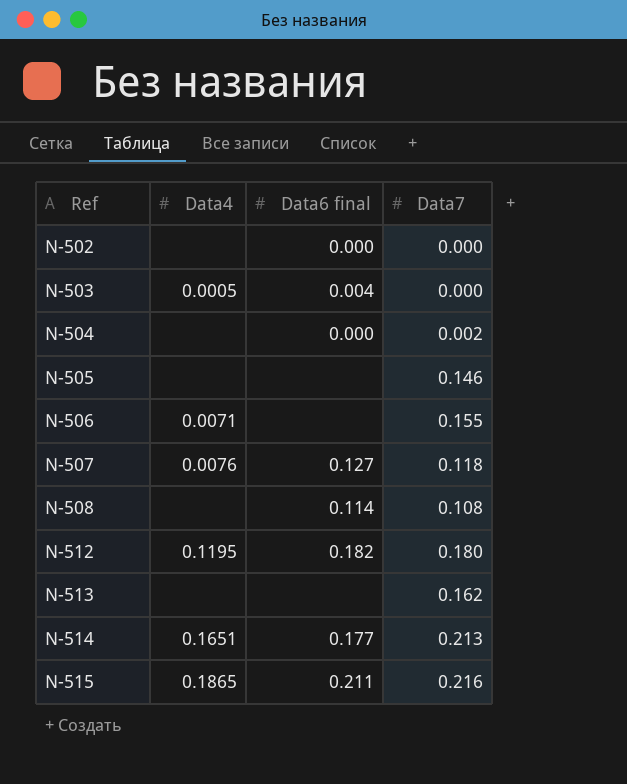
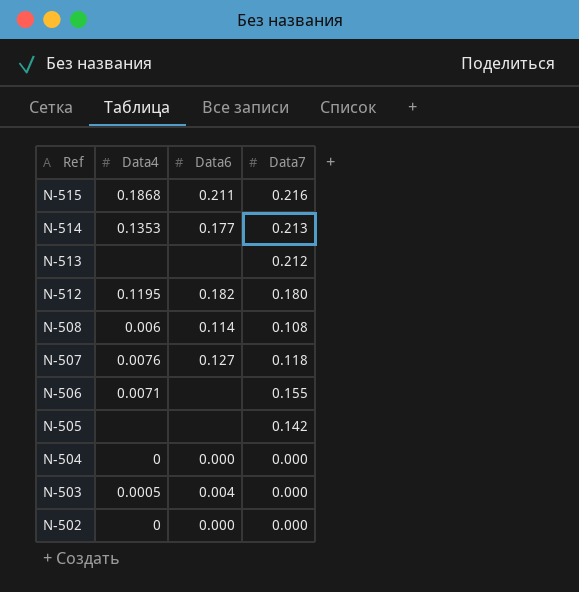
row order: Ref ascending -> Ref descending
column name: Data6 final -> Data6
N-515 | Data4: 0.1865 -> 0.1868
N-514 | Data4: 0.1651 -> 0.1353
N-513 | Data7: 0.162 -> 0.212
N-508 | Data4: none -> 0.006
N-505 | Data7: 0.146 -> 0.142
N-504 | Data4: none -> 0
N-504 | Data7: 0.002 -> 0.000
N-502 | Data4: none -> 0

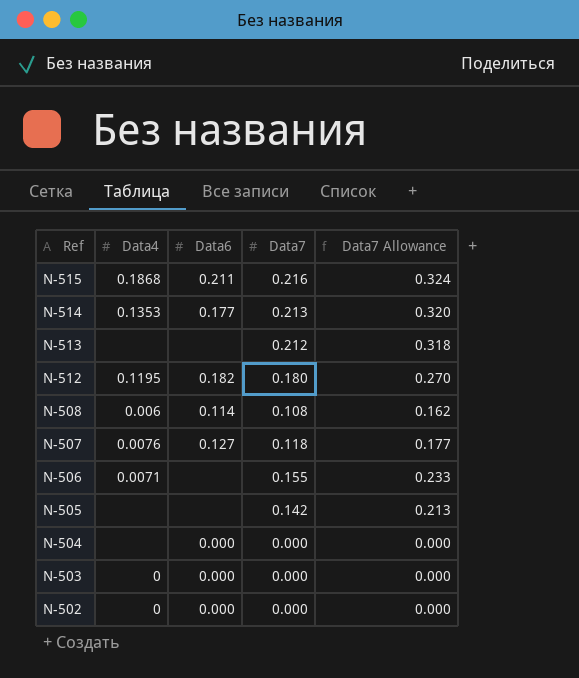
column Data7 Allowance | formula: none -> [Data7] * 1.5
N-504 | Data4: 0 -> none
N-503 | Data4: 0.0005 -> 0
N-503 | Data6: 0.004 -> 0.000

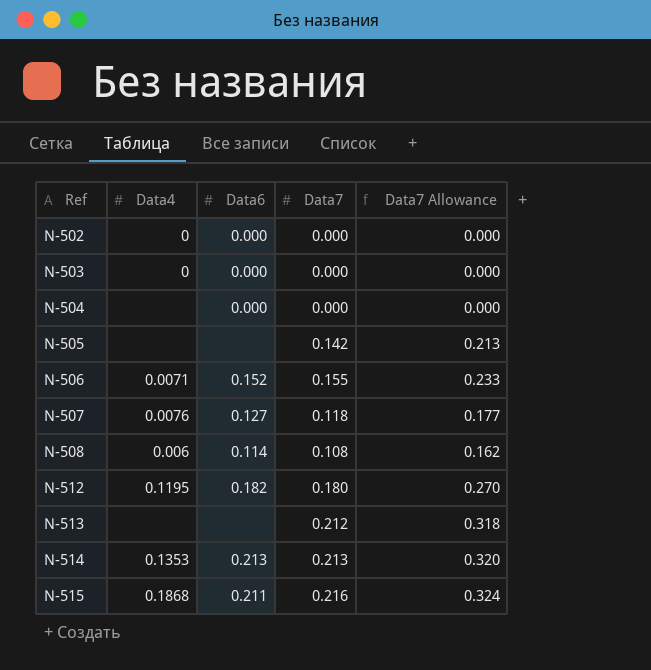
row order: Ref descending -> Ref ascending
N-506 | Data6: none -> 0.152
N-514 | Data6: 0.177 -> 0.213

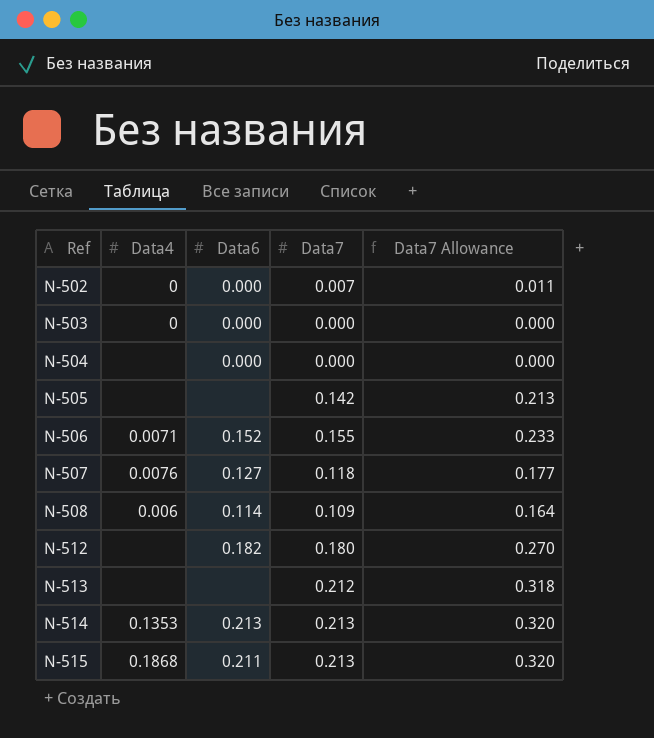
N-502 | Data7: 0.000 -> 0.007
N-502 | Data7 Allowance: 0.000 -> 0.011
N-508 | Data7: 0.108 -> 0.109
N-508 | Data7 Allowance: 0.162 -> 0.164
N-512 | Data4: 0.1195 -> none
N-515 | Data7: 0.216 -> 0.213
N-515 | Data7 Allowance: 0.324 -> 0.320

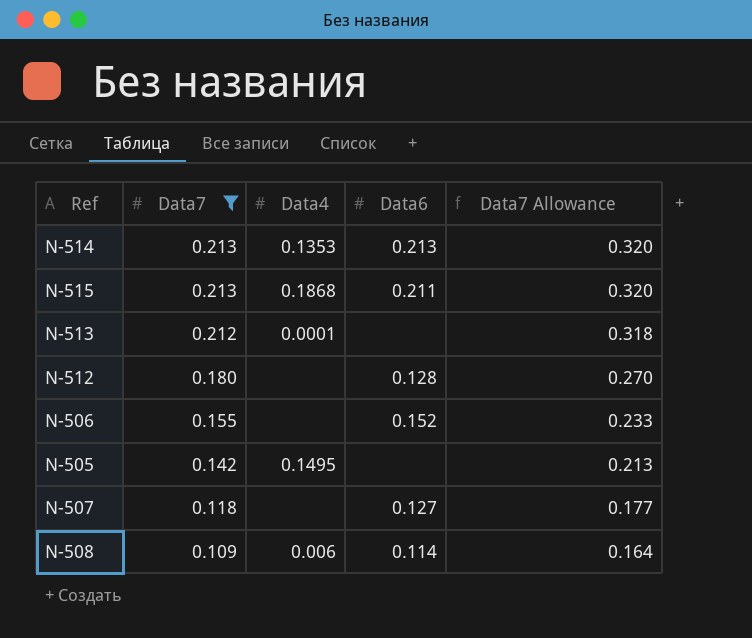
filter: none -> Data7 >= 0.109
row order: Ref ascending -> Data7 descending
column Data7 | position: 4 -> 2
N-513 | Data4: none -> 0.0001
N-512 | Data6: 0.182 -> 0.128
N-506 | Data4: 0.0071 -> none
N-505 | Data4: none -> 0.1495
N-507 | Data4: 0.0076 -> none

